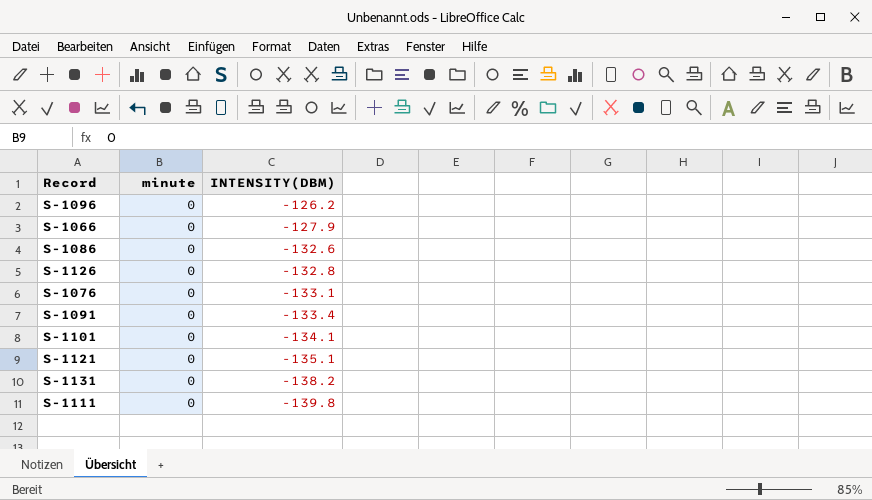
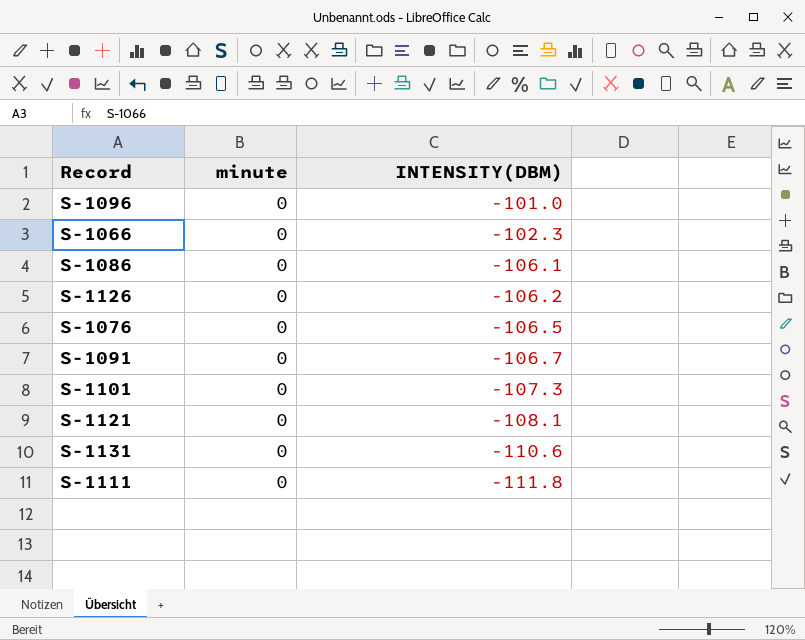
S-1096 | INTENSITY(DBM): -126.2 -> -101.0
S-1066 | INTENSITY(DBM): -127.9 -> -102.3
S-1086 | INTENSITY(DBM): -132.6 -> -106.1
S-1126 | INTENSITY(DBM): -132.8 -> -106.2
S-1076 | INTENSITY(DBM): -133.1 -> -106.5
S-1091 | INTENSITY(DBM): -133.4 -> -106.7
S-1101 | INTENSITY(DBM): -134.1 -> -107.3
S-1121 | INTENSITY(DBM): -135.1 -> -108.1
S-1131 | INTENSITY(DBM): -138.2 -> -110.6
S-1111 | INTENSITY(DBM): -139.8 -> -111.8

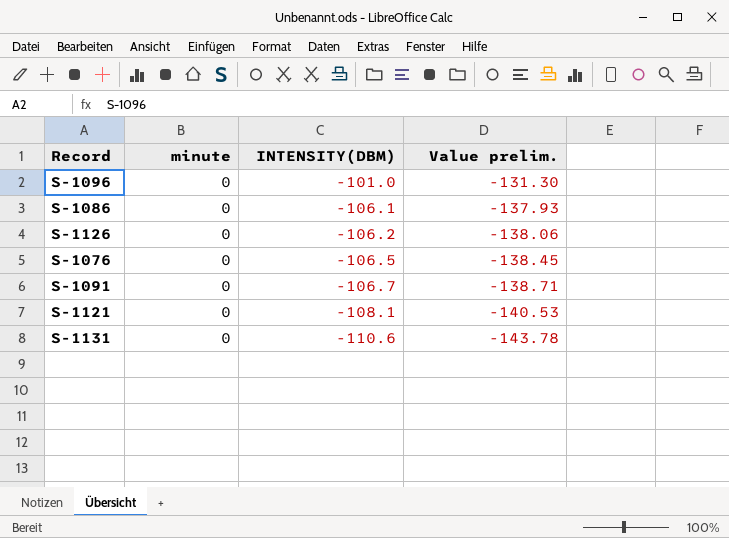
column Value prelim. | formula: none -> [INTENSITY(DBM)] * 1.3
row S-1066: 0 | -102.3 -> none
row S-1101: 0 | -107.3 -> none
row S-1111: 0 | -111.8 -> none

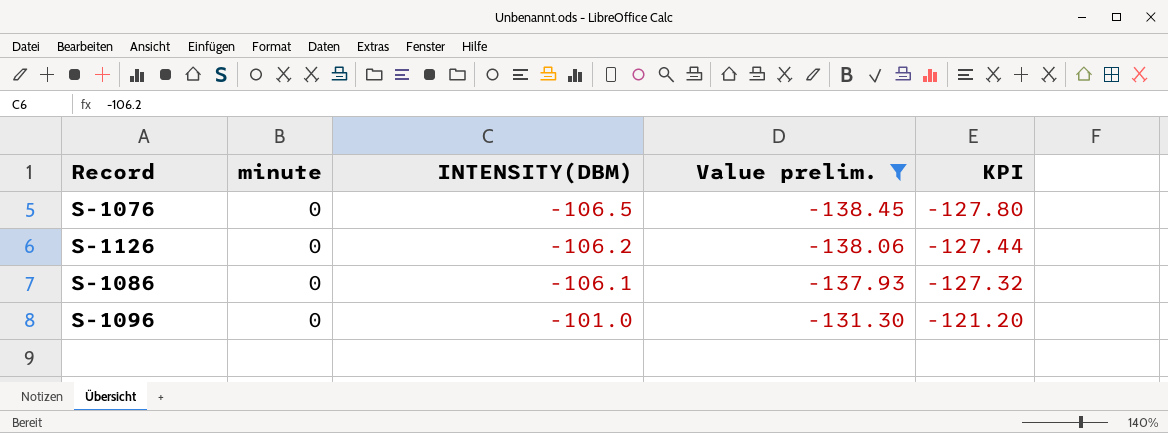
filter: none -> Value prelim. >= -138.45
row order: INTENSITY(DBM) descending -> INTENSITY(DBM) ascending
column KPI | formula: none -> [INTENSITY(DBM)] * 1.2

